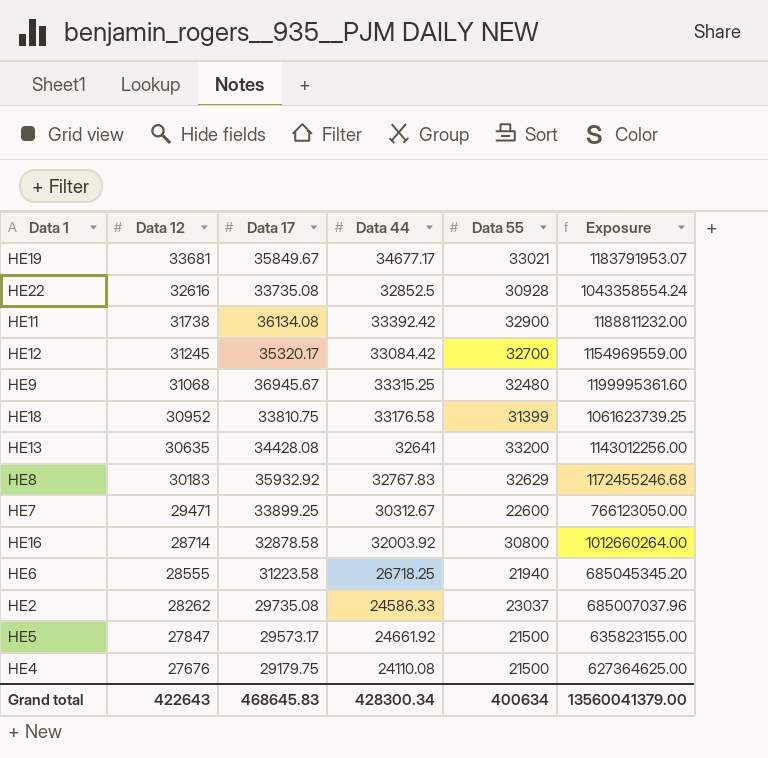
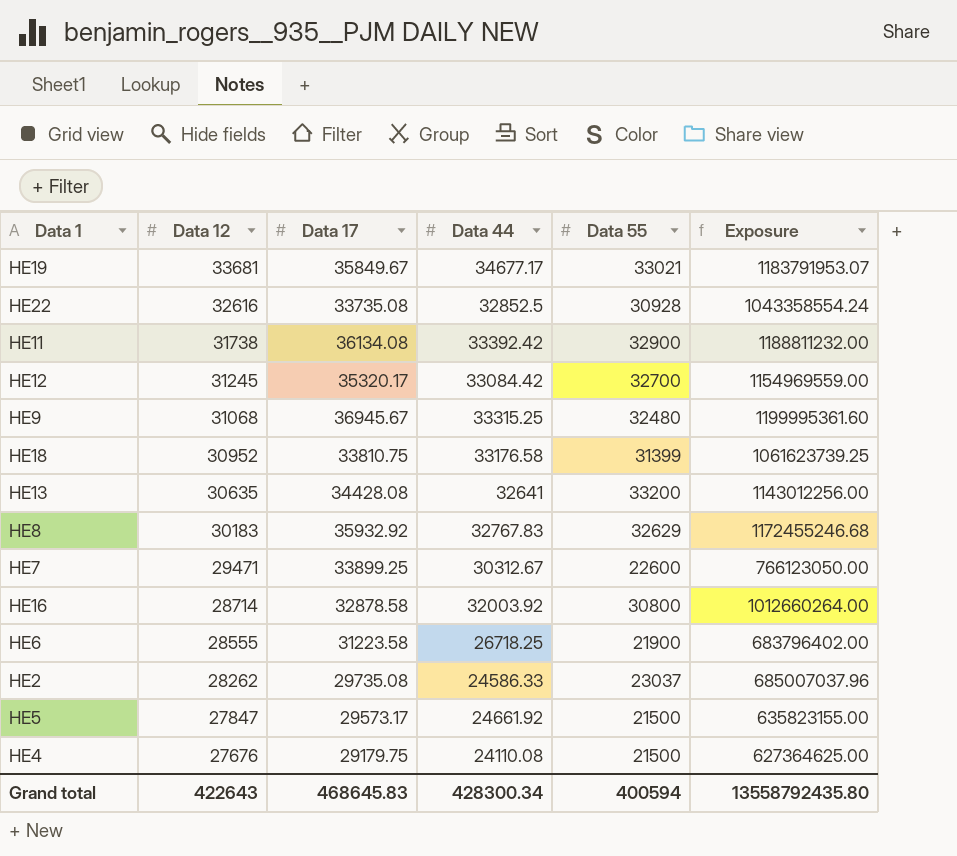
HE6 | Data 55: 21940 -> 21900
HE6 | Exposure: 685045345.20 -> 683796402.00
Grand total | Data 55: 400634 -> 400594
Grand total | Exposure: 13560041379.00 -> 13558792435.80

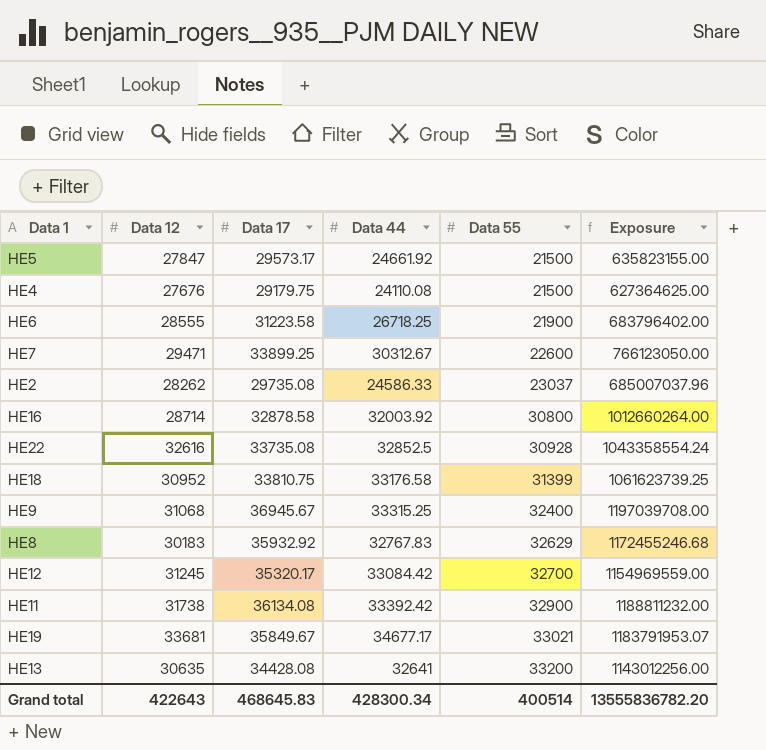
row order: Data 12 descending -> Data 55 ascending
HE9 | Data 55: 32480 -> 32400
HE9 | Exposure: 1199995361.60 -> 1197039708.00
Grand total | Data 55: 400594 -> 400514
Grand total | Exposure: 13558792435.80 -> 13555836782.20

